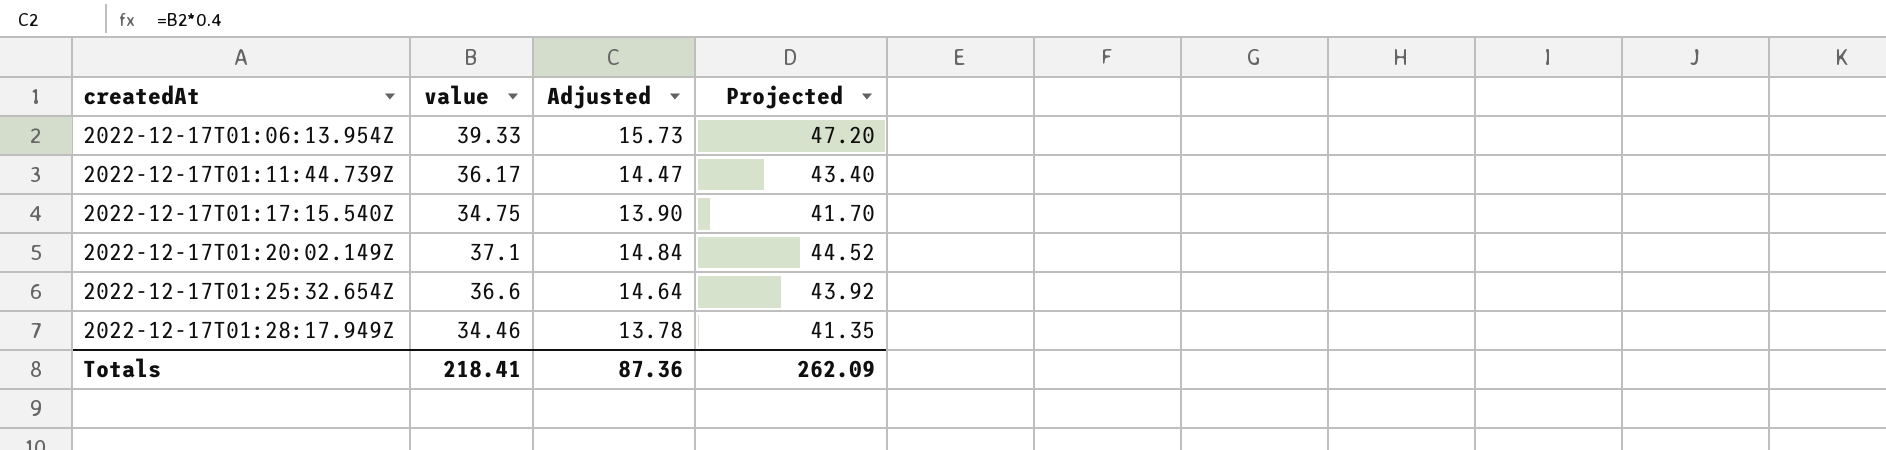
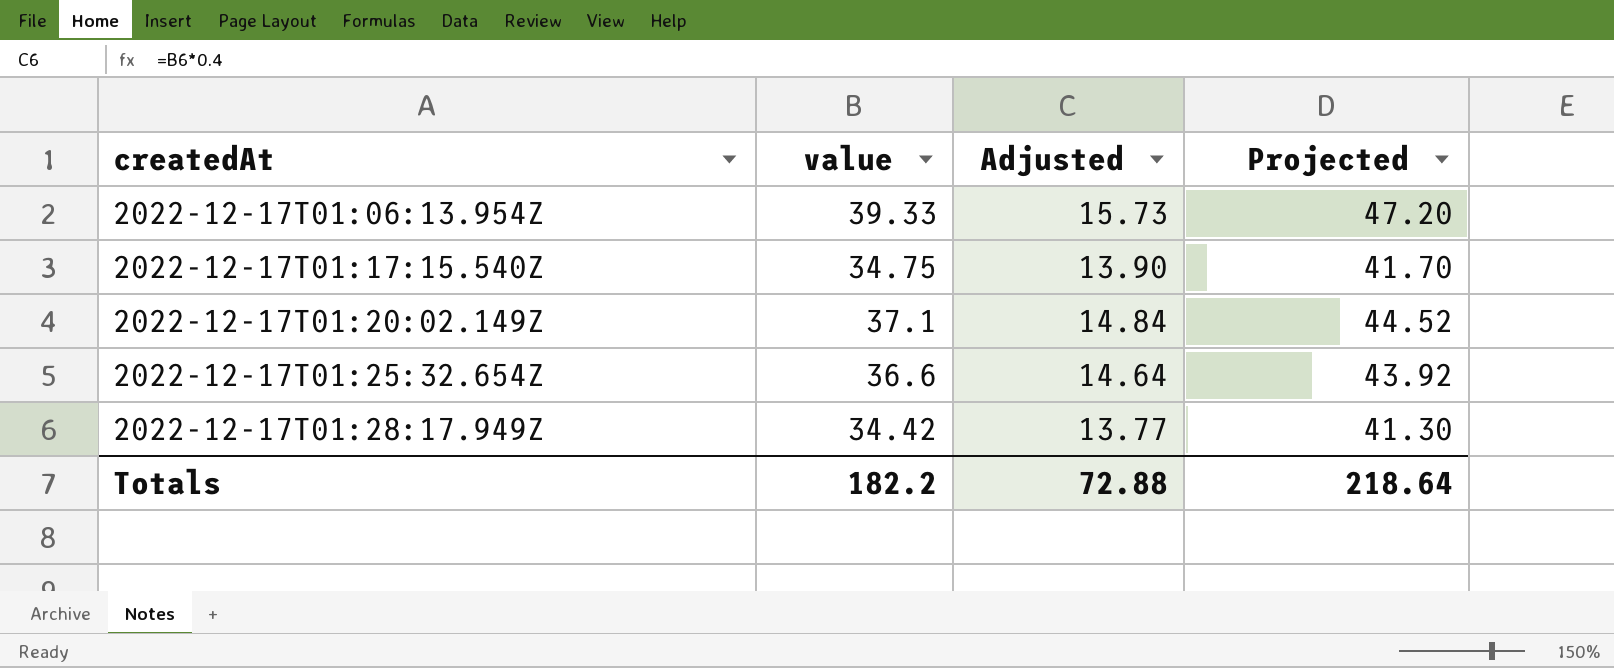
row 2022-12-17T01:11:44.739Z: 36.17 | 14.47 | 43.40 -> none
2022-12-17T01:28:17.949Z | value: 34.46 -> 34.42
2022-12-17T01:28:17.949Z | Adjusted: 13.78 -> 13.77
2022-12-17T01:28:17.949Z | Projected: 41.35 -> 41.30
Totals | value: 218.41 -> 182.2
Totals | Adjusted: 87.36 -> 72.88
Totals | Projected: 262.09 -> 218.64

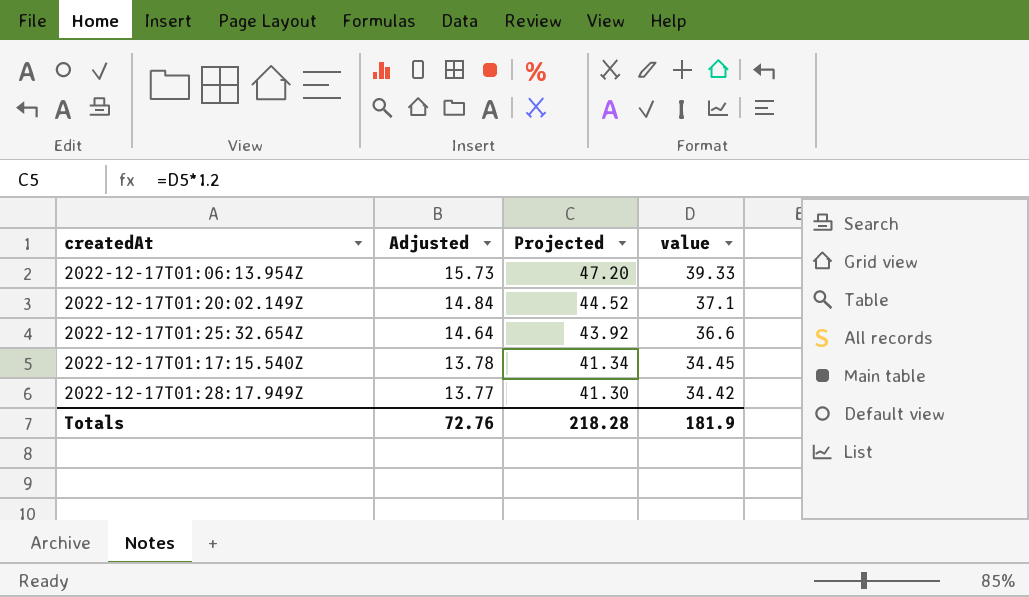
row order: createdAt ascending -> Adjusted descending
column value | position: 2 -> 4
2022-12-17T01:17:15.540Z | Adjusted: 13.90 -> 13.78
2022-12-17T01:17:15.540Z | Projected: 41.70 -> 41.34
2022-12-17T01:17:15.540Z | value: 34.75 -> 34.45
Totals | Adjusted: 72.88 -> 72.76
Totals | Projected: 218.64 -> 218.28
Totals | value: 182.2 -> 181.9

